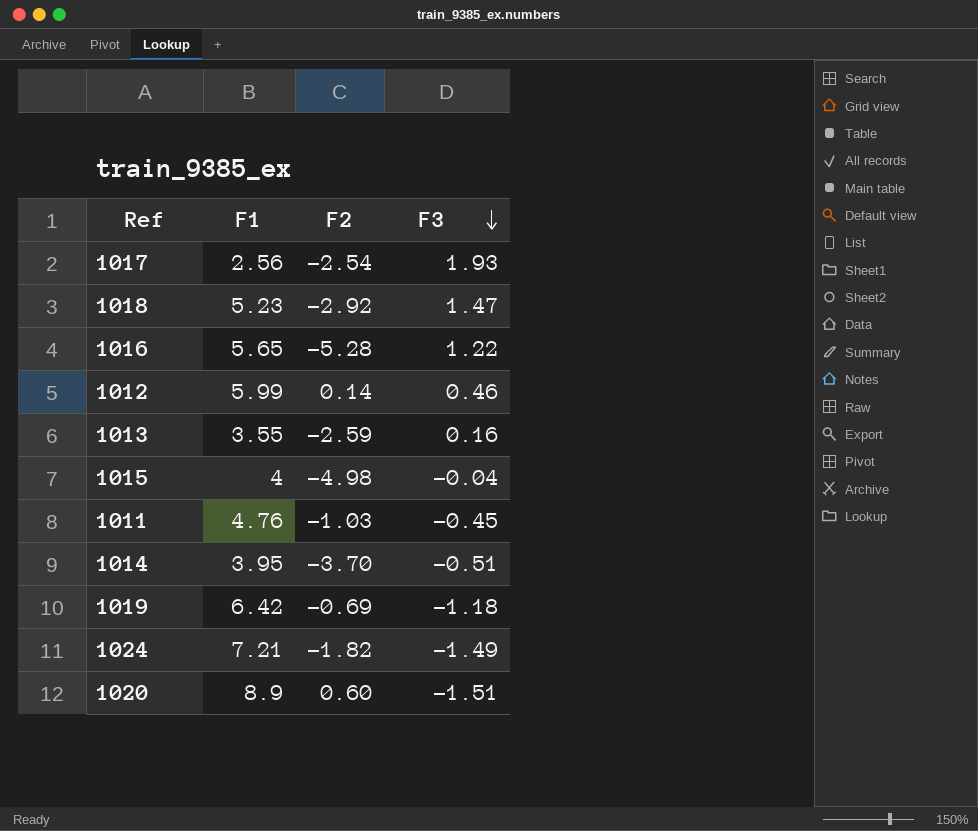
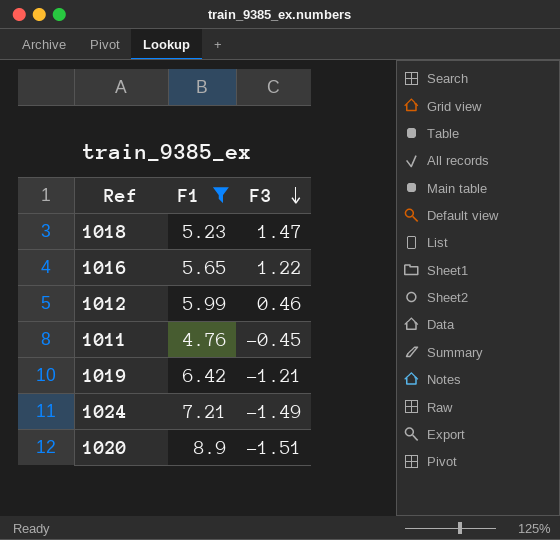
filter: none -> F1 >= 4.76
column F2 | position: 3 -> none
1019 | F3: -1.18 -> -1.21

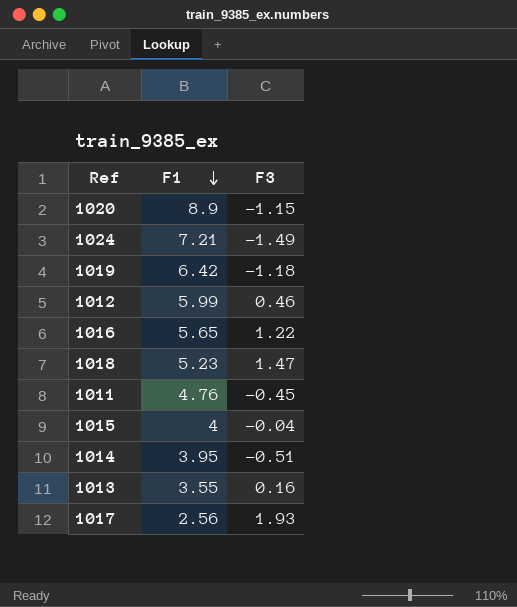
filter: F1 >= 4.76 -> none
row order: F3 descending -> F1 descending
1020 | F3: -1.51 -> -1.15
1019 | F3: -1.21 -> -1.18

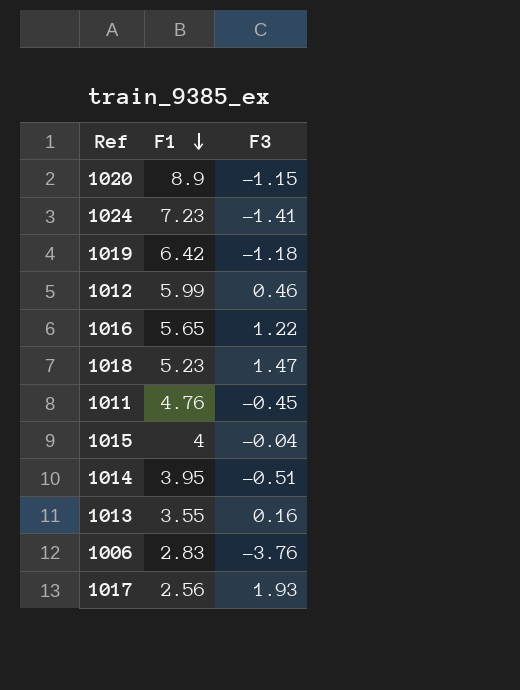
1024 | F1: 7.21 -> 7.23
1024 | F3: -1.49 -> -1.41
row 1006: none -> 2.83 | -3.76

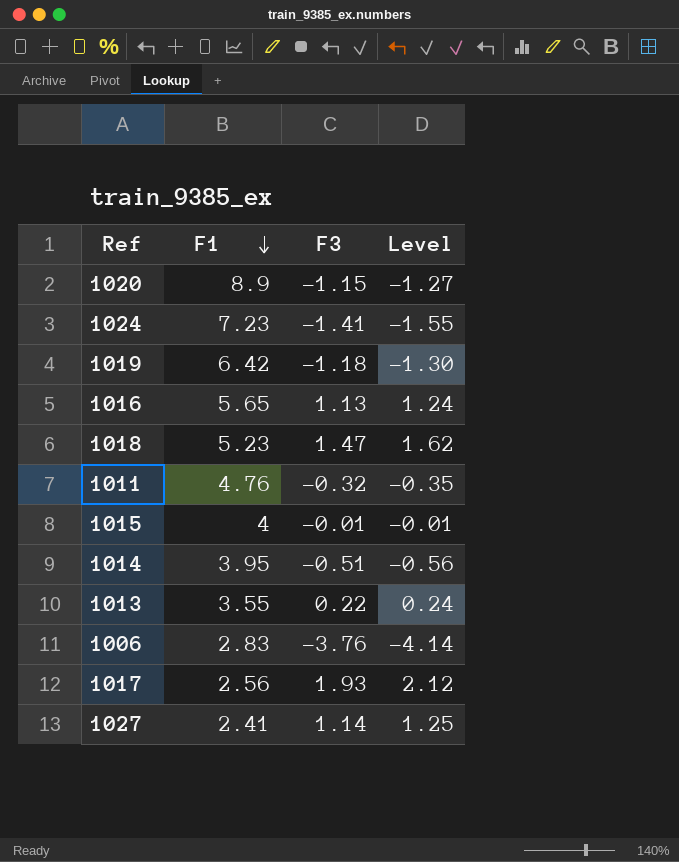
column Level | formula: none -> [F3] * 1.1
row 1012: 5.99 | 0.46 -> none
1016 | F3: 1.22 -> 1.13
1011 | F3: -0.45 -> -0.32
1015 | F3: -0.04 -> -0.01
1013 | F3: 0.16 -> 0.22
row 1027: none -> 2.41 | 1.14 | 1.25

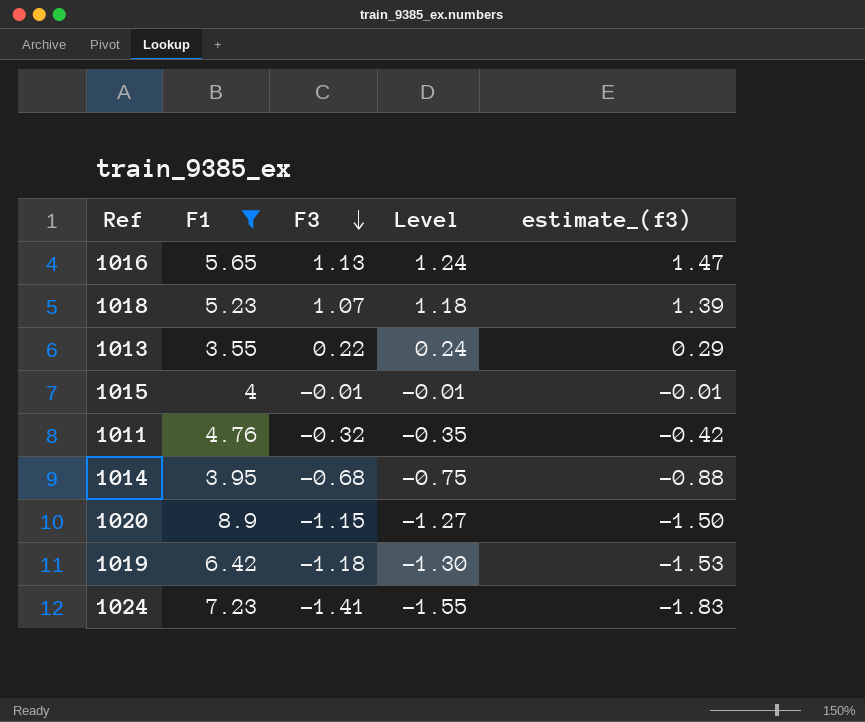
filter: none -> F1 >= 3.55
row order: F1 descending -> F3 descending
column estimate_(f3) | formula: none -> [F3] * 1.3
1018 | F3: 1.47 -> 1.07
1018 | Level: 1.62 -> 1.18
1014 | F3: -0.51 -> -0.68
1014 | Level: -0.56 -> -0.75

